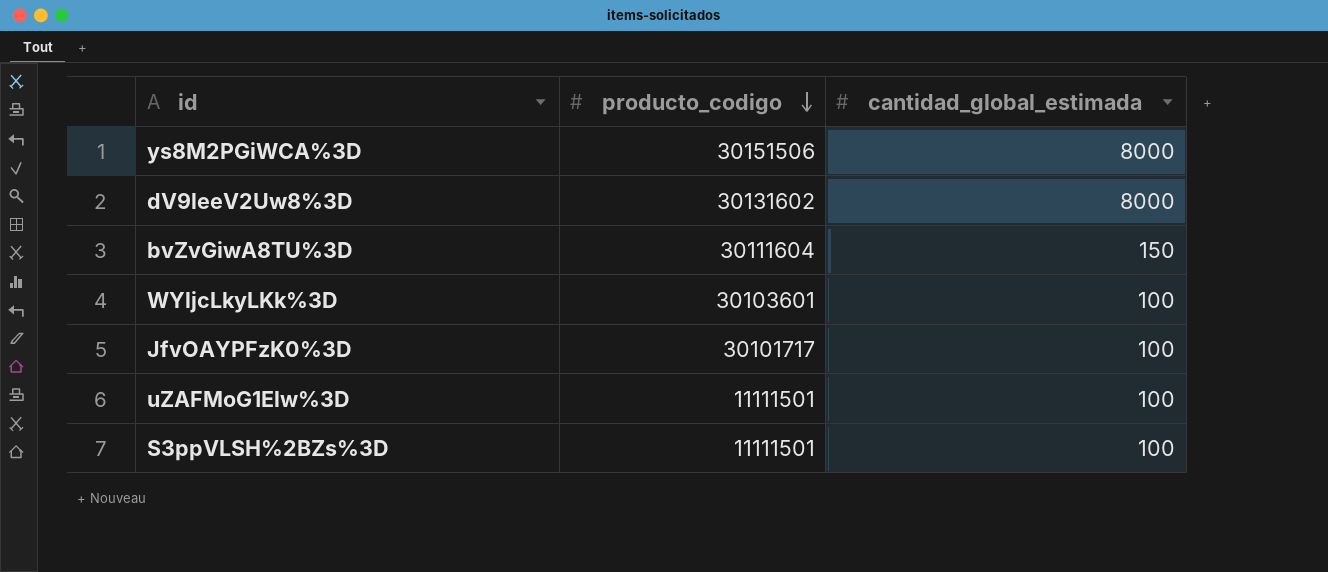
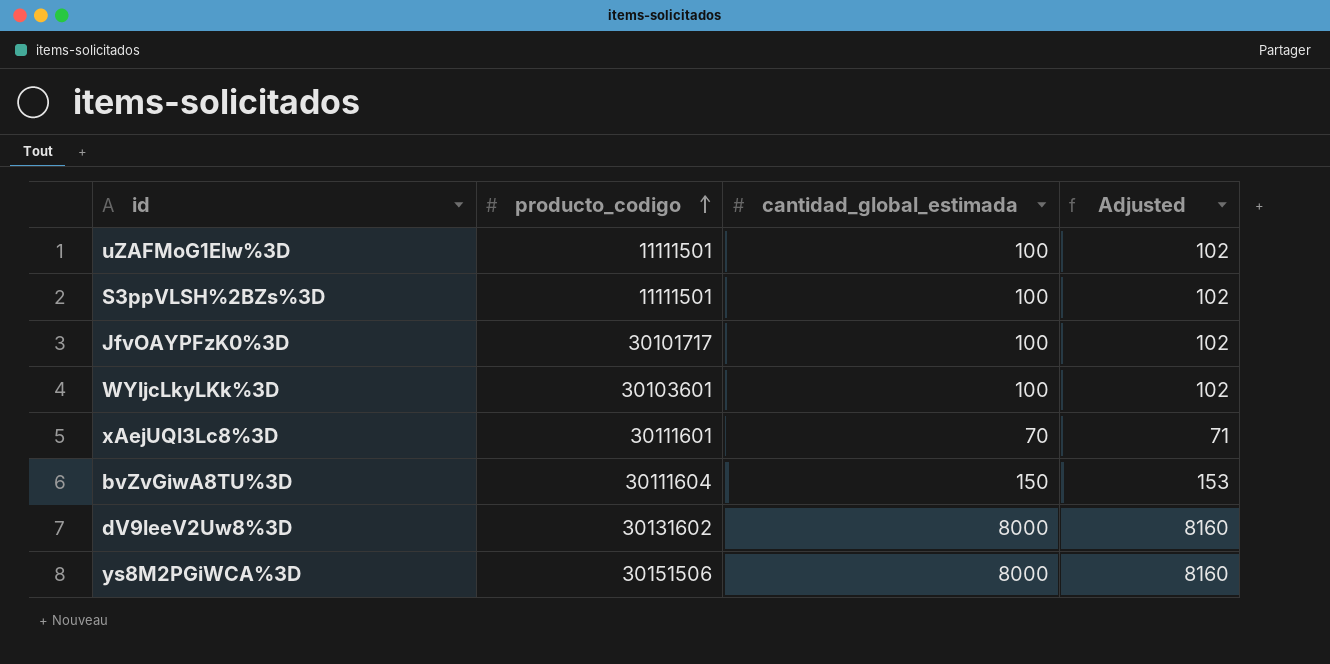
row order: producto_codigo descending -> producto_codigo ascending
column Adjusted | formula: none -> [cantidad_global_estimada] * 1.02
row xAejUQl3Lc8%3D: none -> 30111601 | 70 | 71

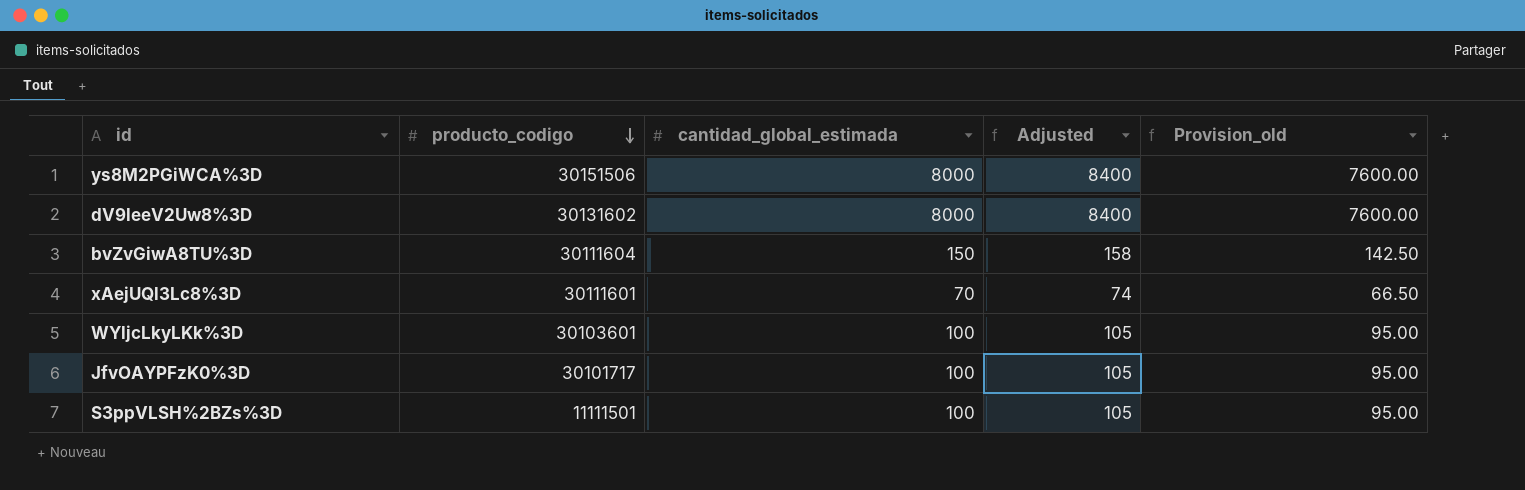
row order: producto_codigo ascending -> producto_codigo descending
column Adjusted | formula: [cantidad_global_estimada] * 1.02 -> [cantidad_global_estimada] * 1.05
column Provision_old | formula: none -> [cantidad_global_estimada] * 0.95
row uZAFMoG1Elw%3D: 11111501 | 100 | 102 -> none

